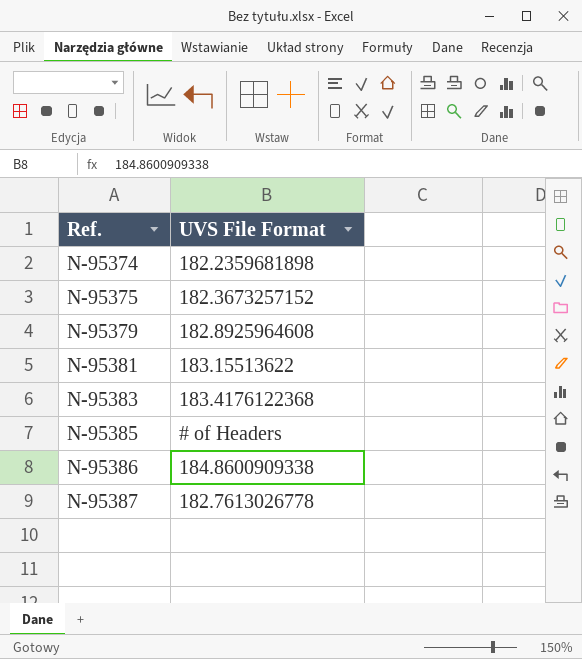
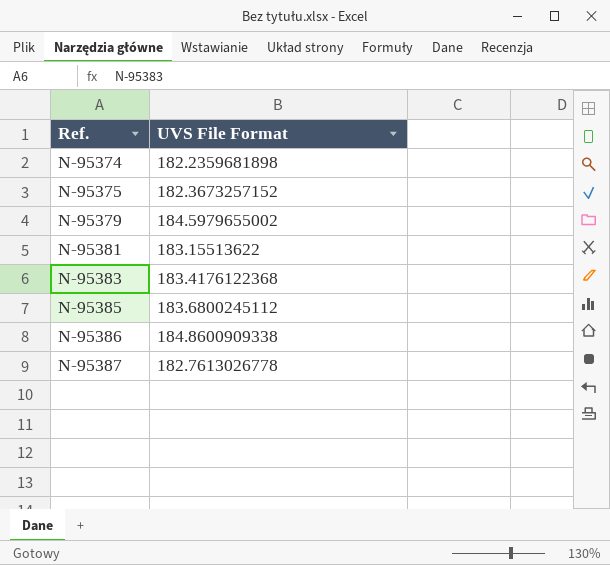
N-95379 | UVS File Format: 182.8925964608 -> 184.5979655002
N-95385 | UVS File Format: # of Headers -> 183.6800245112

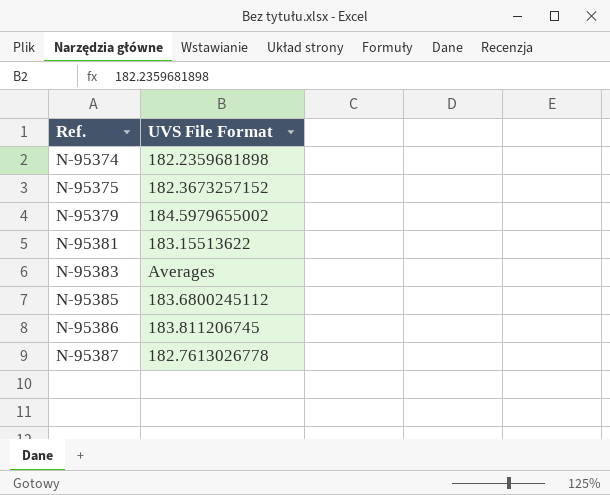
N-95383 | UVS File Format: 183.4176122368 -> Averages
N-95386 | UVS File Format: 184.8600909338 -> 183.811206745

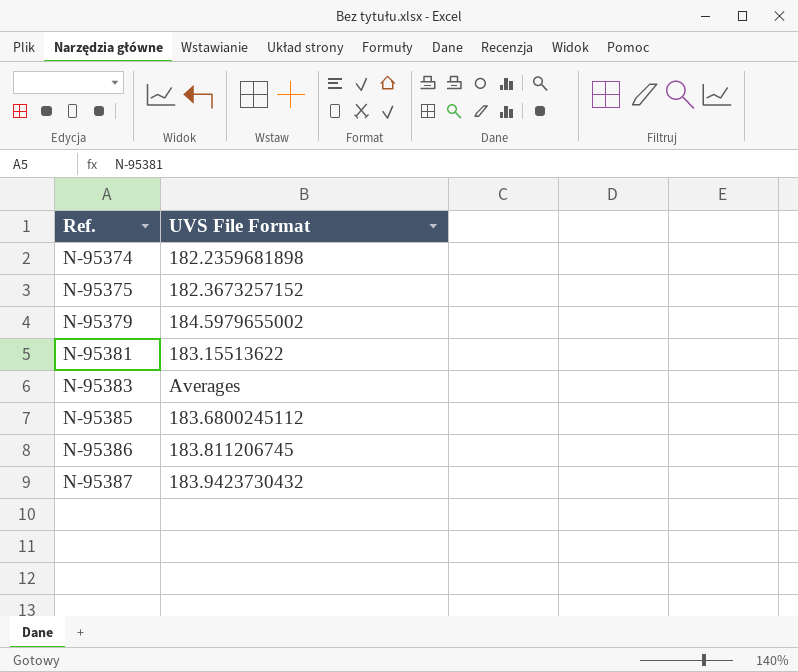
N-95387 | UVS File Format: 182.7613026778 -> 183.9423730432

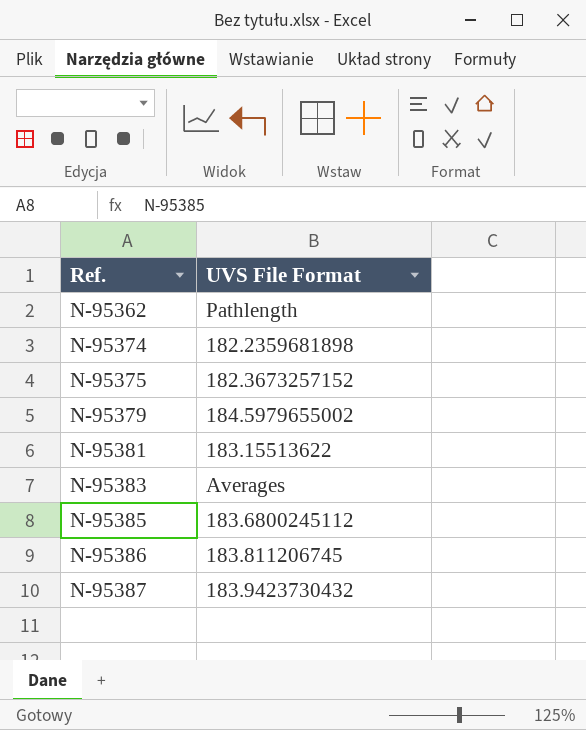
row N-95362: none -> Pathlength

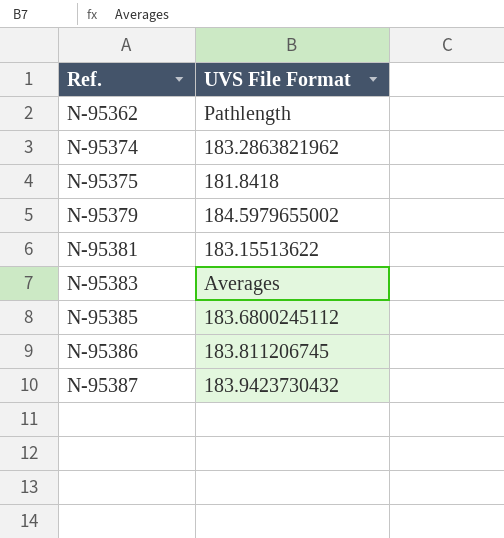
N-95374 | UVS File Format: 182.2359681898 -> 183.2863821962
N-95375 | UVS File Format: 182.3673257152 -> 181.8418

